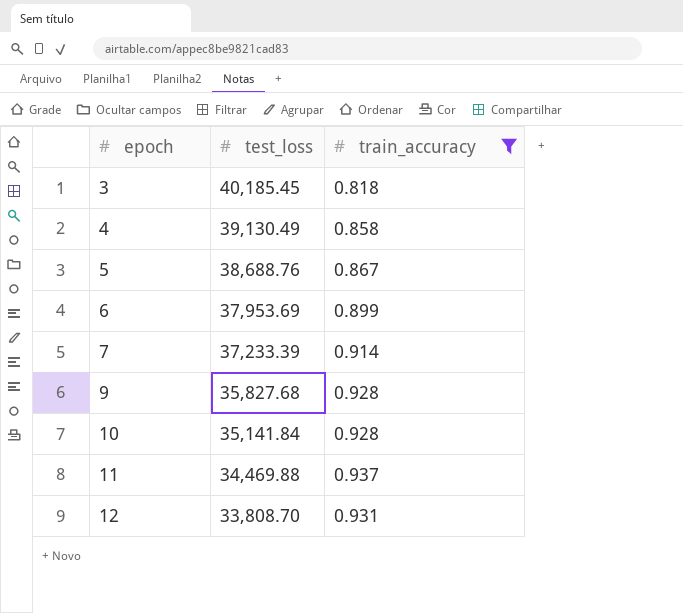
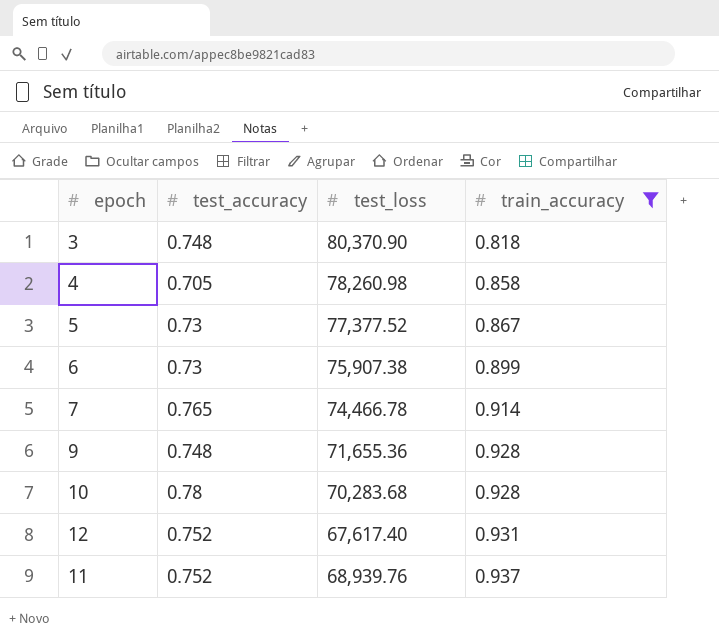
row order: epoch ascending -> train_accuracy ascending
column test_accuracy | position: none -> 2
3 | test_loss: 40,185.45 -> 80,370.90
4 | test_loss: 39,130.49 -> 78,260.98
5 | test_loss: 38,688.76 -> 77,377.52
6 | test_loss: 37,953.69 -> 75,907.38
7 | test_loss: 37,233.39 -> 74,466.78
9 | test_loss: 35,827.68 -> 71,655.36
10 | test_loss: 35,141.84 -> 70,283.68
12 | test_loss: 33,808.70 -> 67,617.40
11 | test_loss: 34,469.88 -> 68,939.76

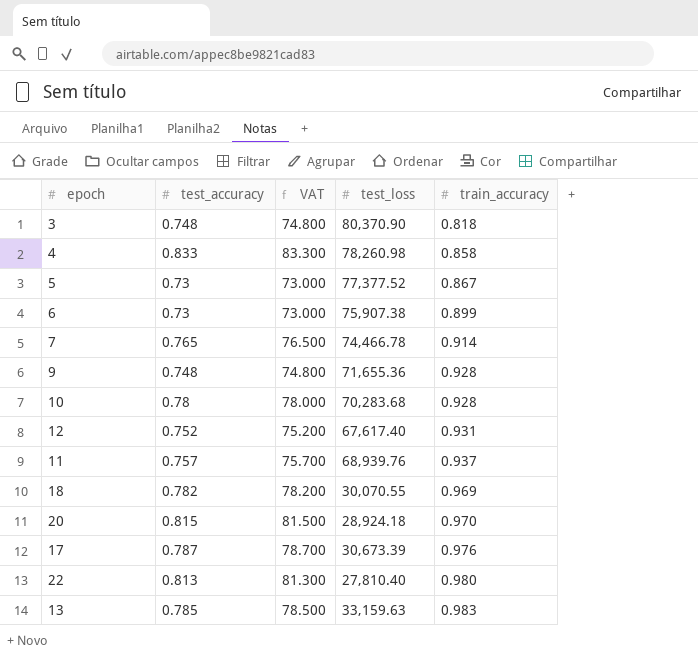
filter: train_accuracy <= 0.937 -> none
column VAT | formula: none -> [test_accuracy] * 100
4 | test_accuracy: 0.705 -> 0.833
11 | test_accuracy: 0.752 -> 0.757

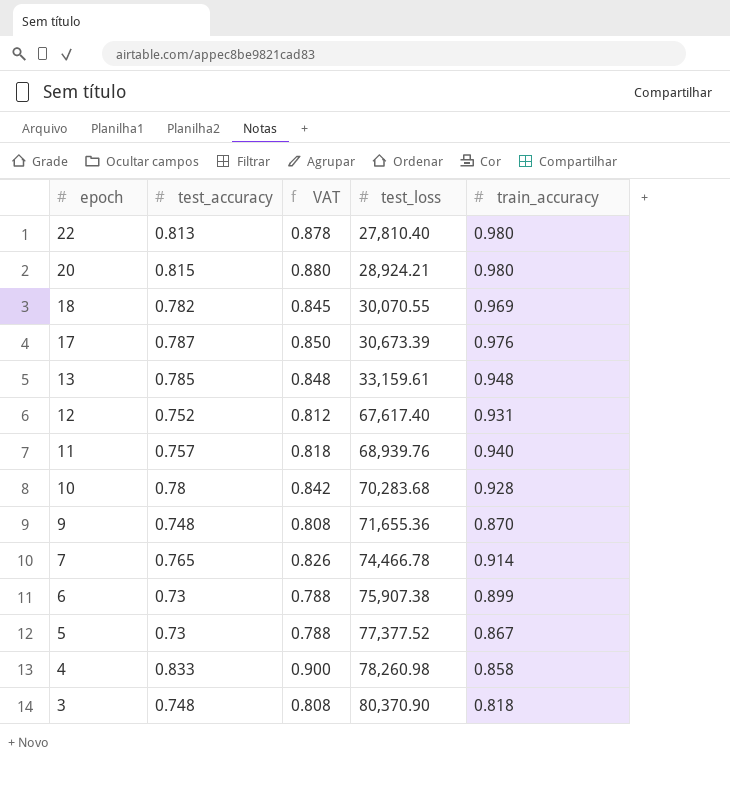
row order: train_accuracy ascending -> epoch descending
column VAT | formula: [test_accuracy] * 100 -> [test_accuracy] * 1.08
20 | test_loss: 28,924.18 -> 28,924.21
20 | train_accuracy: 0.970 -> 0.980
13 | test_loss: 33,159.63 -> 33,159.61
13 | train_accuracy: 0.983 -> 0.948
11 | train_accuracy: 0.937 -> 0.940
9 | train_accuracy: 0.928 -> 0.870

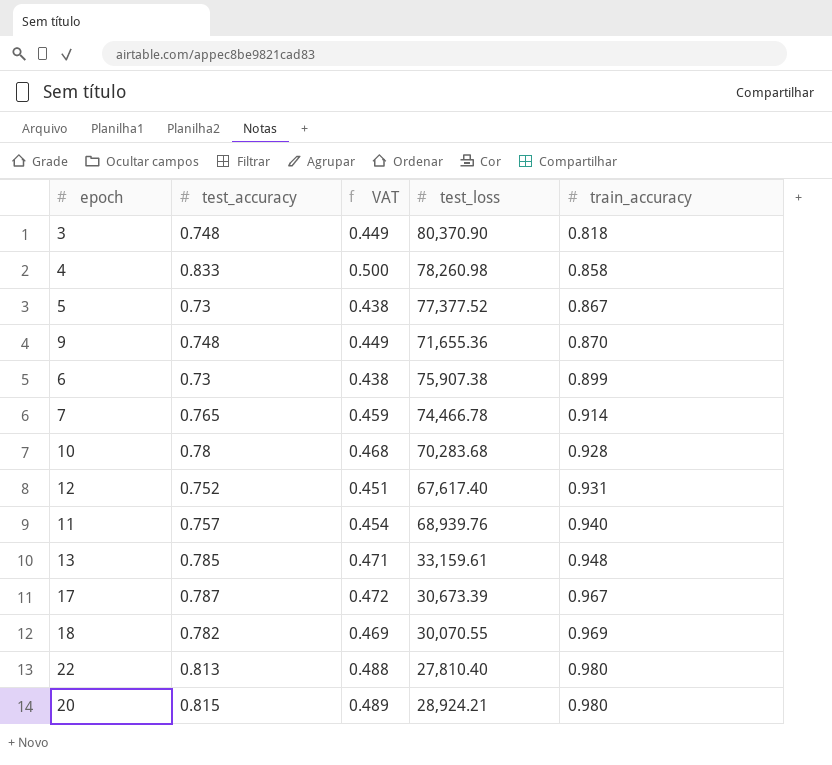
row order: epoch descending -> train_accuracy ascending
column VAT | formula: [test_accuracy] * 1.08 -> [test_accuracy] * 0.6
17 | train_accuracy: 0.976 -> 0.967

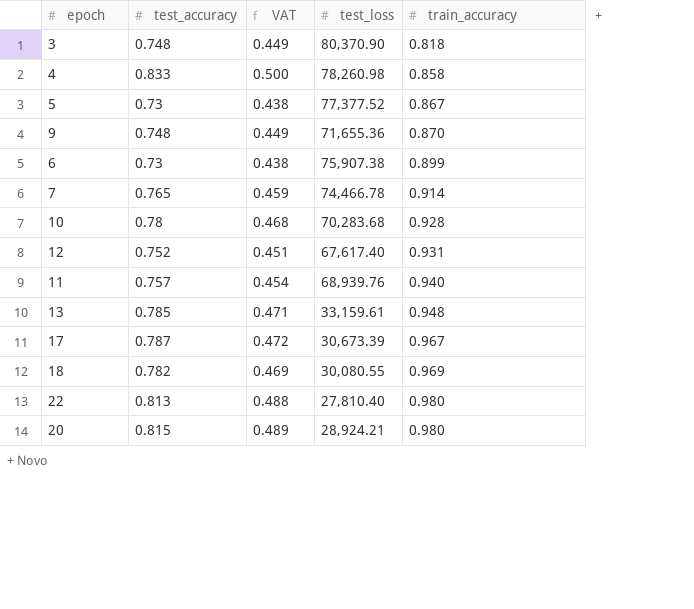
18 | test_loss: 30,070.55 -> 30,080.55

